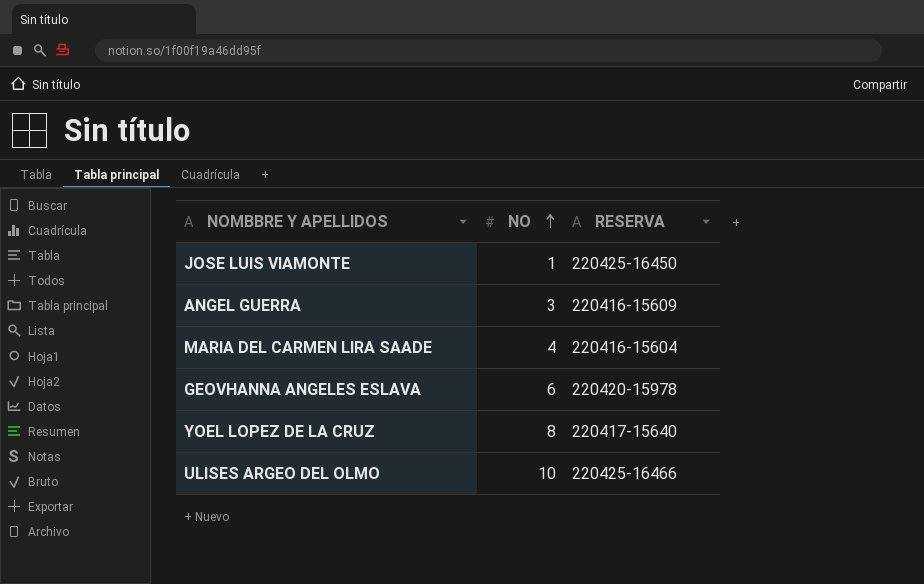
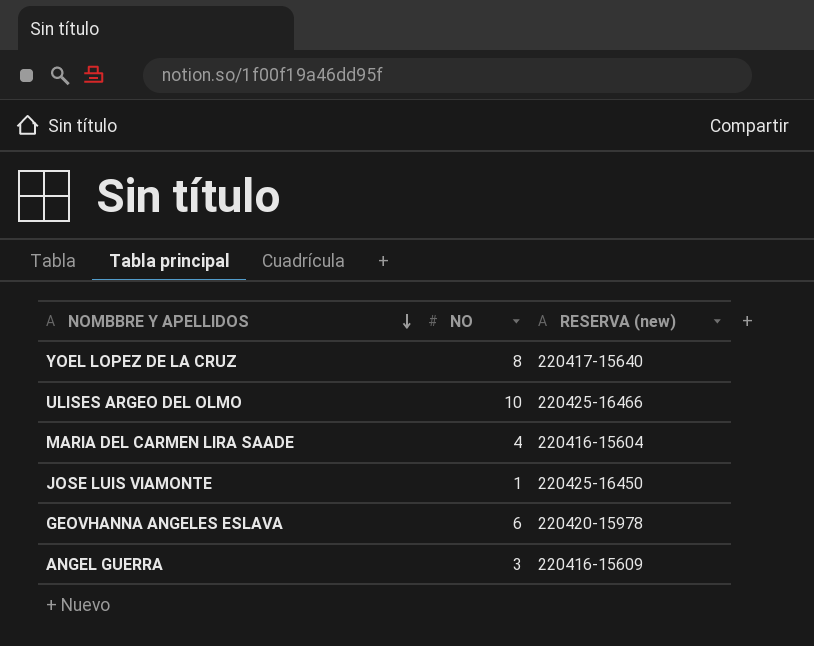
row order: NO ascending -> NOMBBRE Y APELLIDOS descending
column name: RESERVA -> RESERVA (new)

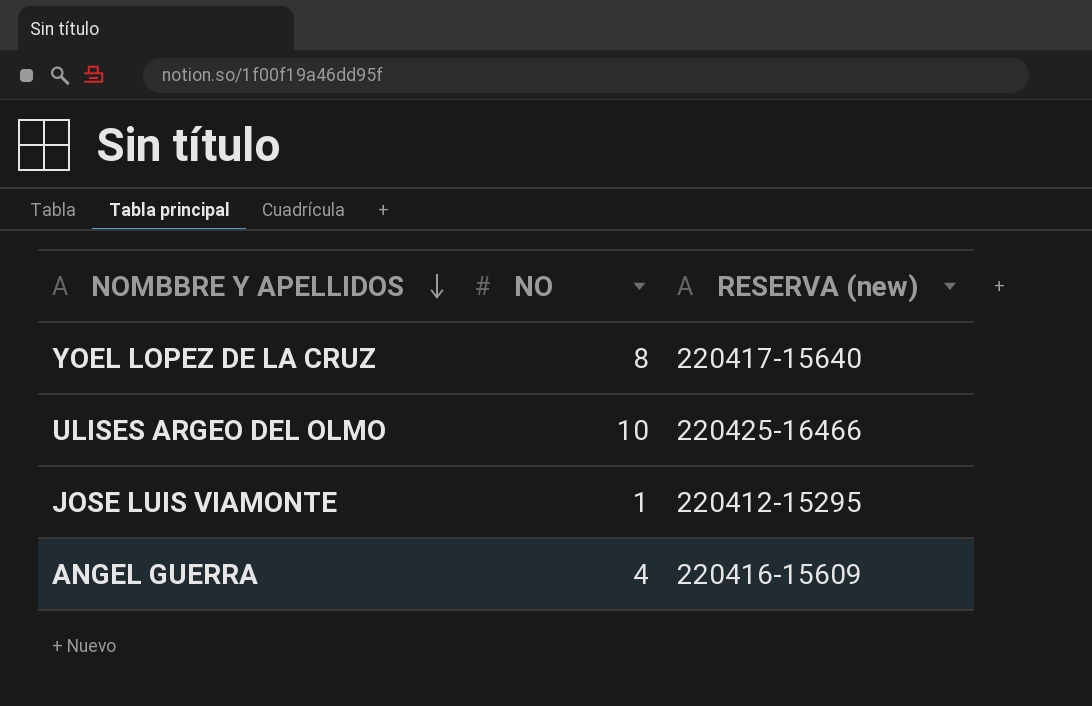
row MARIA DEL CARMEN LIRA SAADE: 4 | 220416-15604 -> none
row GEOVHANNA ANGELES ESLAVA: 6 | 220420-15978 -> none
JOSE LUIS VIAMONTE | RESERVA (new): 220425-16450 -> 220412-15295
ANGEL GUERRA | NO: 3 -> 4

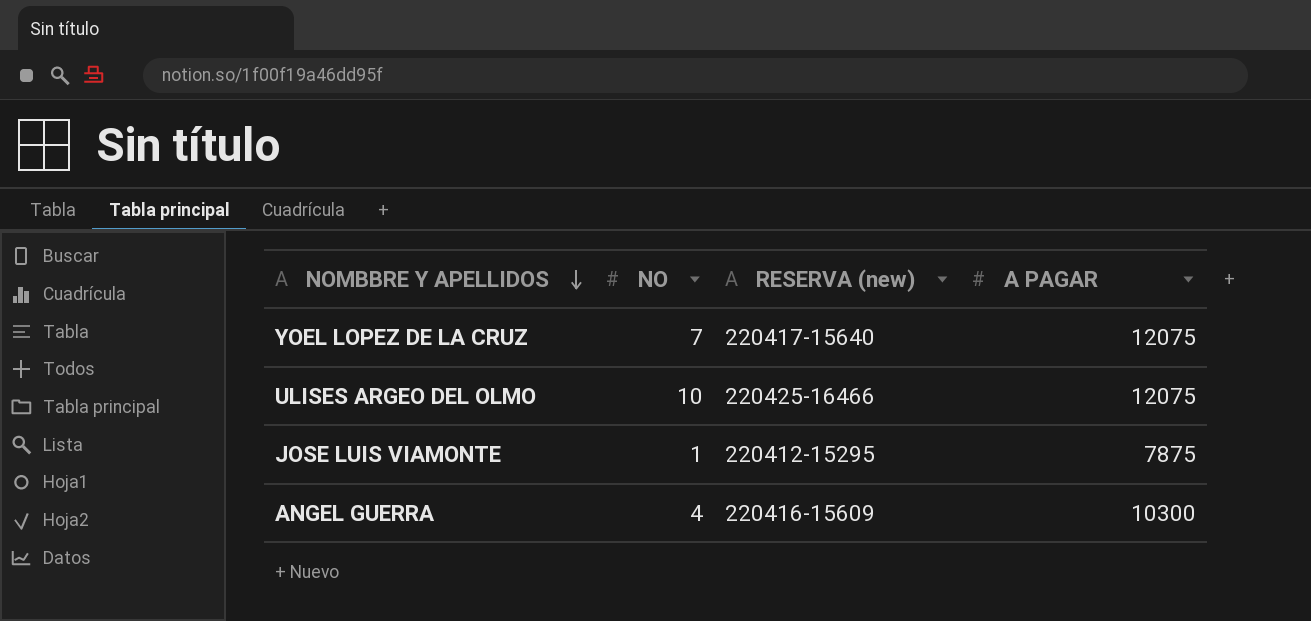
column A PAGAR | position: none -> 4
YOEL LOPEZ DE LA CRUZ | NO: 8 -> 7

